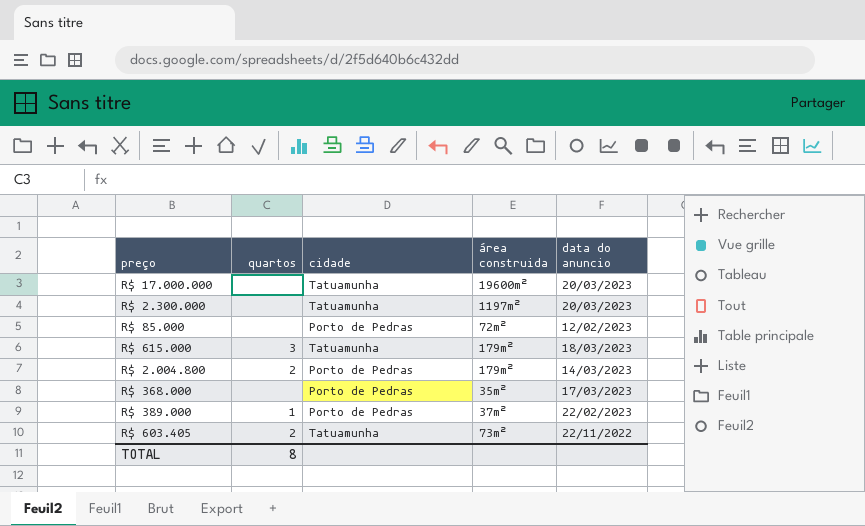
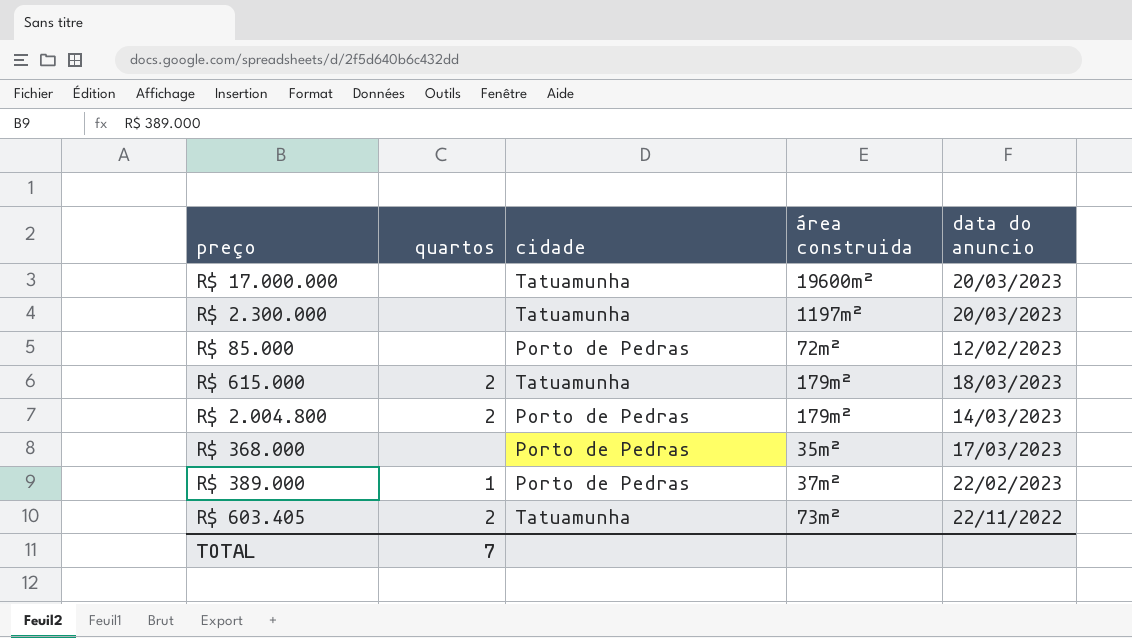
R$ 615.000 | quartos: 3 -> 2
TOTAL | quartos: 8 -> 7

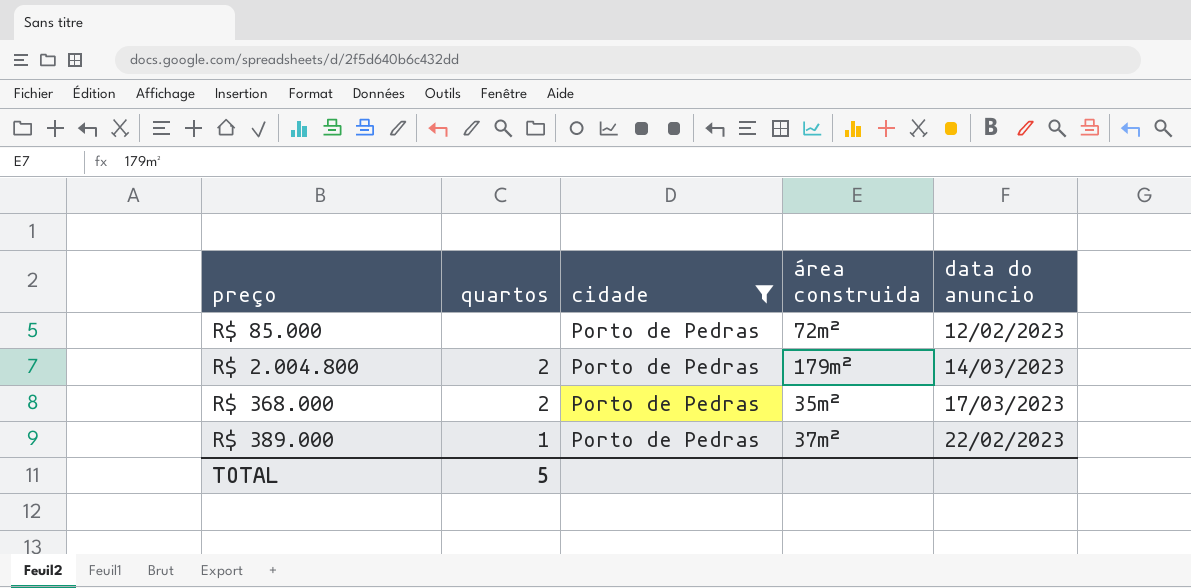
filter: none -> cidade = Porto de Pedras
R$ 368.000 | quartos: none -> 2
TOTAL | quartos: 7 -> 5

